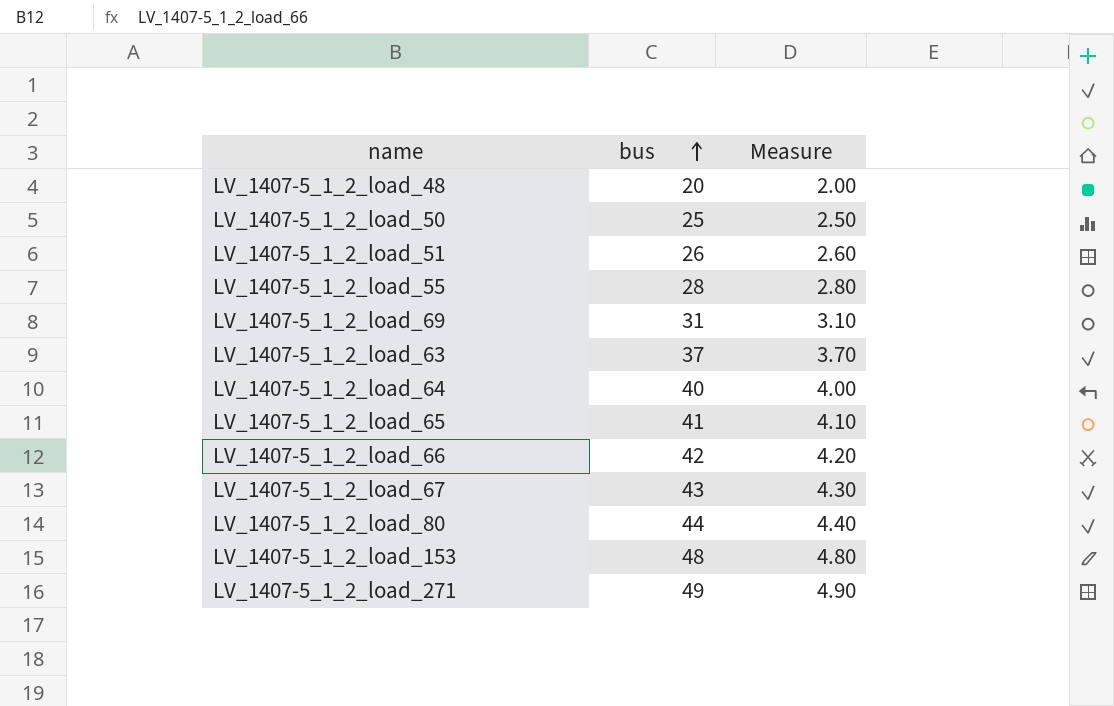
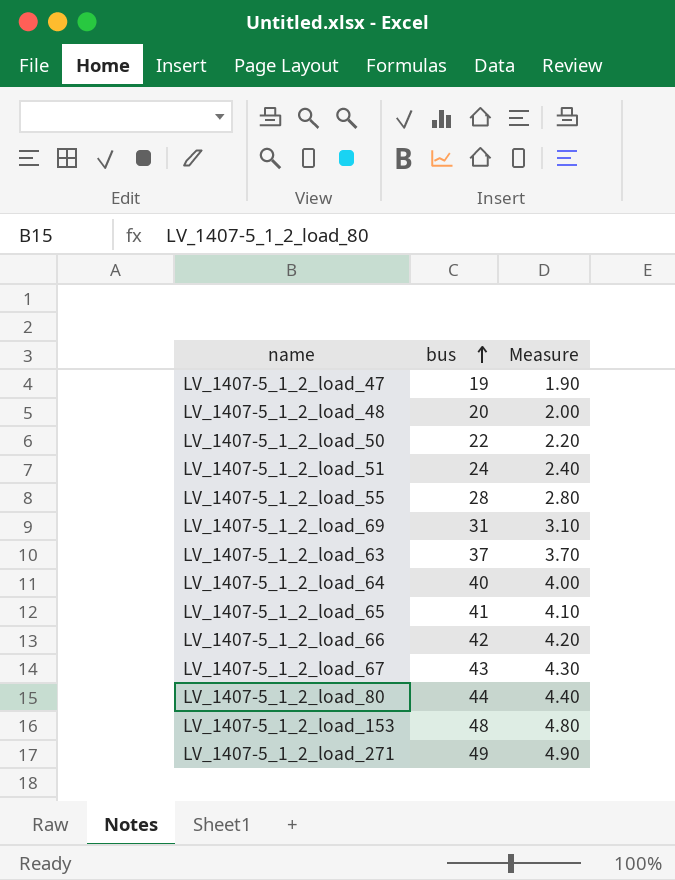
row LV_1407-5_1_2_load_47: none -> 19 | 1.90
LV_1407-5_1_2_load_50 | bus: 25 -> 22
LV_1407-5_1_2_load_50 | Measure: 2.50 -> 2.20
LV_1407-5_1_2_load_51 | bus: 26 -> 24
LV_1407-5_1_2_load_51 | Measure: 2.60 -> 2.40

